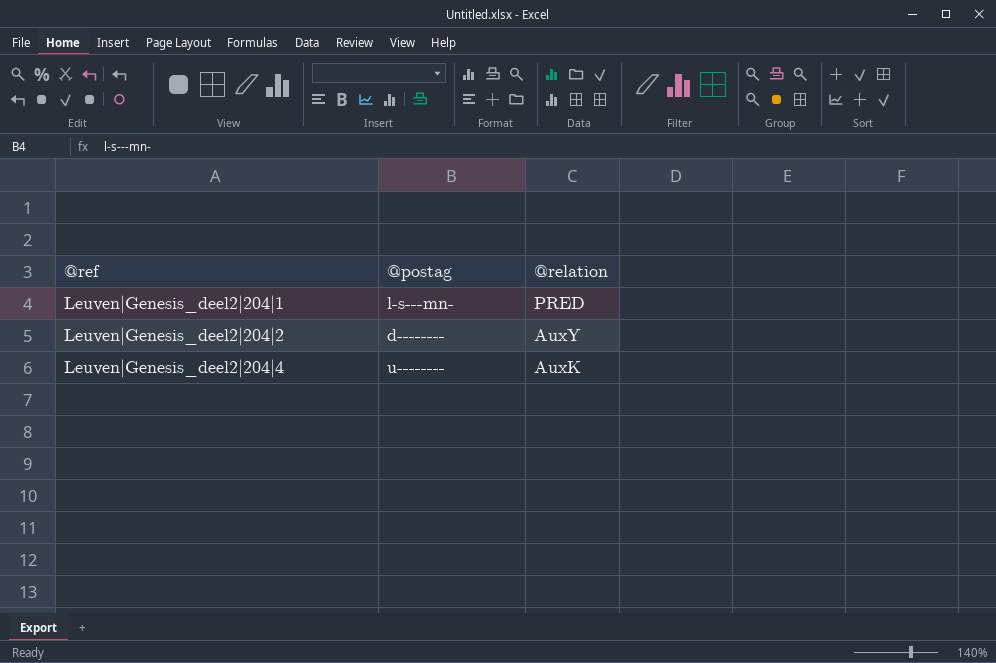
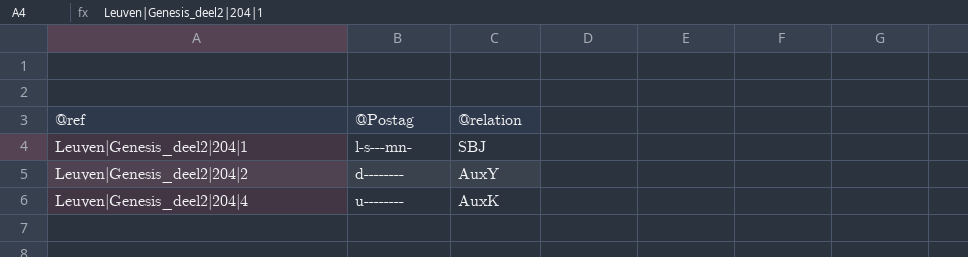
column name: @postag -> @Postag
Leuven|Genesis_deel2|204|1 | @relation: PRED -> SBJ

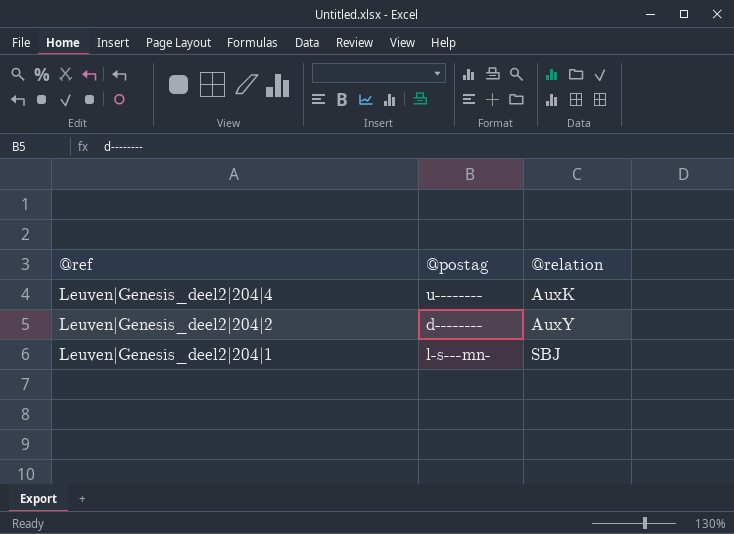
row order: @ref ascending -> @ref descending
column name: @Postag -> @postag

